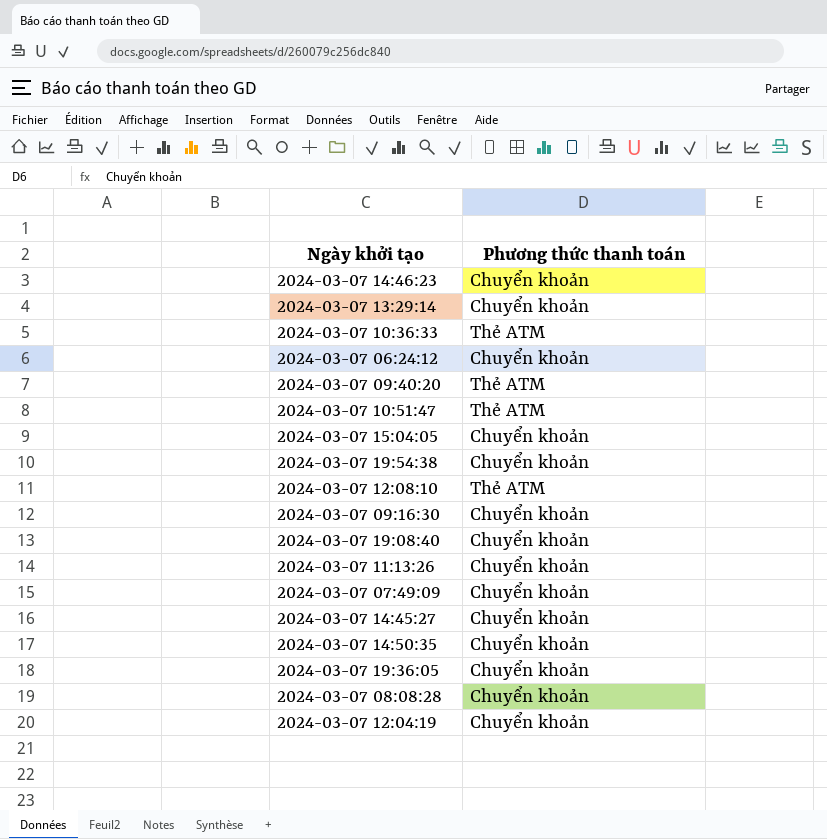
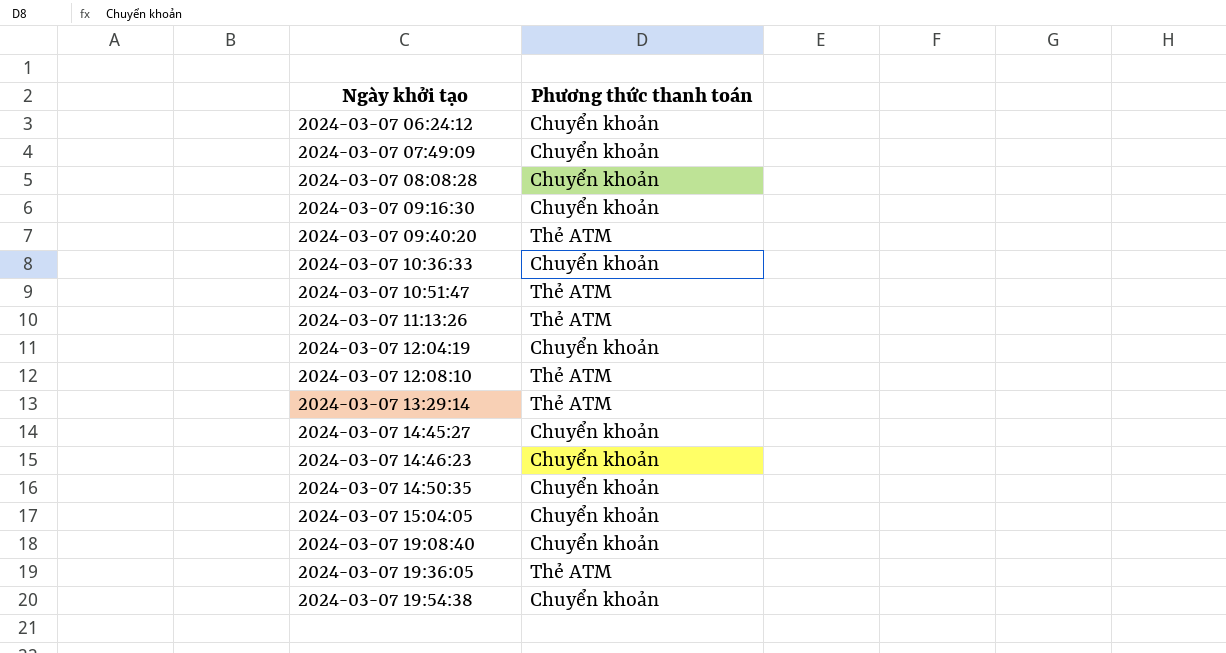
row order: none -> Ngày khởi tạo ascending
2024-03-07 10:36:33 | Phương thức thanh toán: Thẻ ATM -> Chuyển khoản
2024-03-07 11:13:26 | Phương thức thanh toán: Chuyển khoản -> Thẻ ATM
2024-03-07 13:29:14 | Phương thức thanh toán: Chuyển khoản -> Thẻ ATM
2024-03-07 19:36:05 | Phương thức thanh toán: Chuyển khoản -> Thẻ ATM

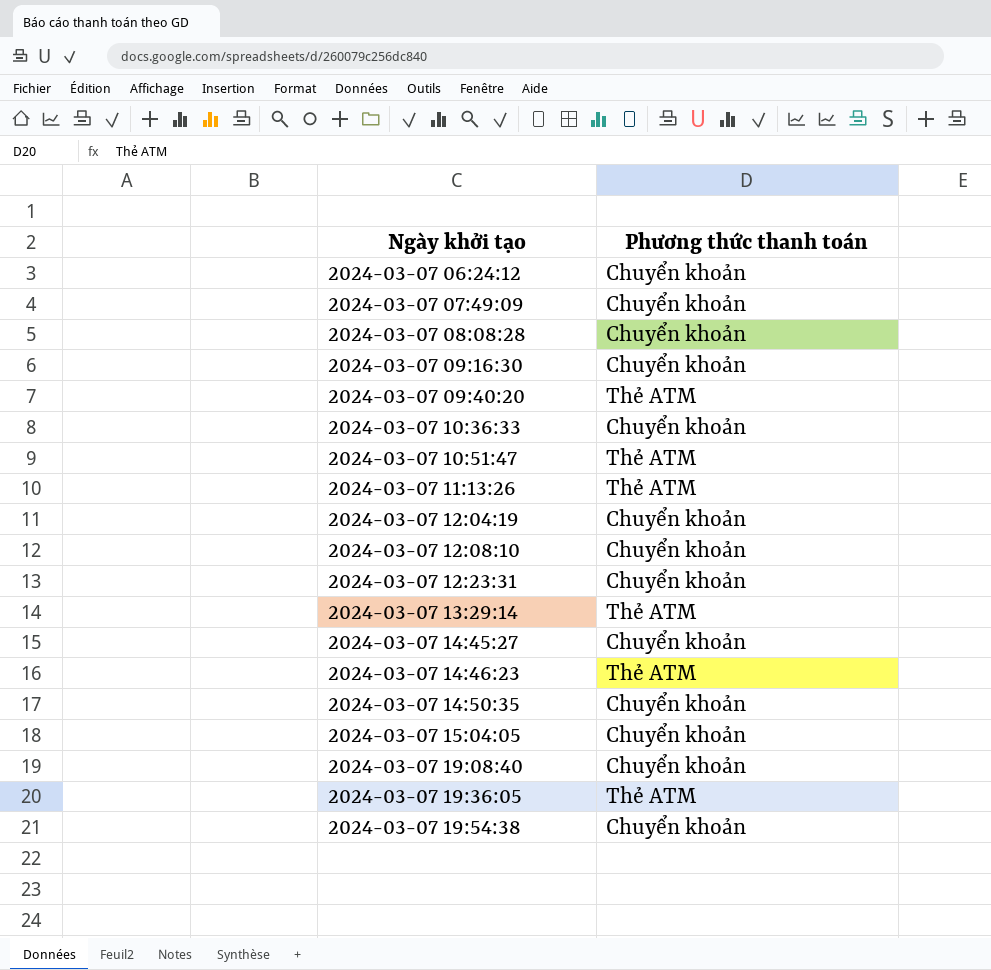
2024-03-07 12:08:10 | Phương thức thanh toán: Thẻ ATM -> Chuyển khoản
row 2024-03-07 12:23:31: none -> Chuyển khoản
2024-03-07 14:46:23 | Phương thức thanh toán: Chuyển khoản -> Thẻ ATM

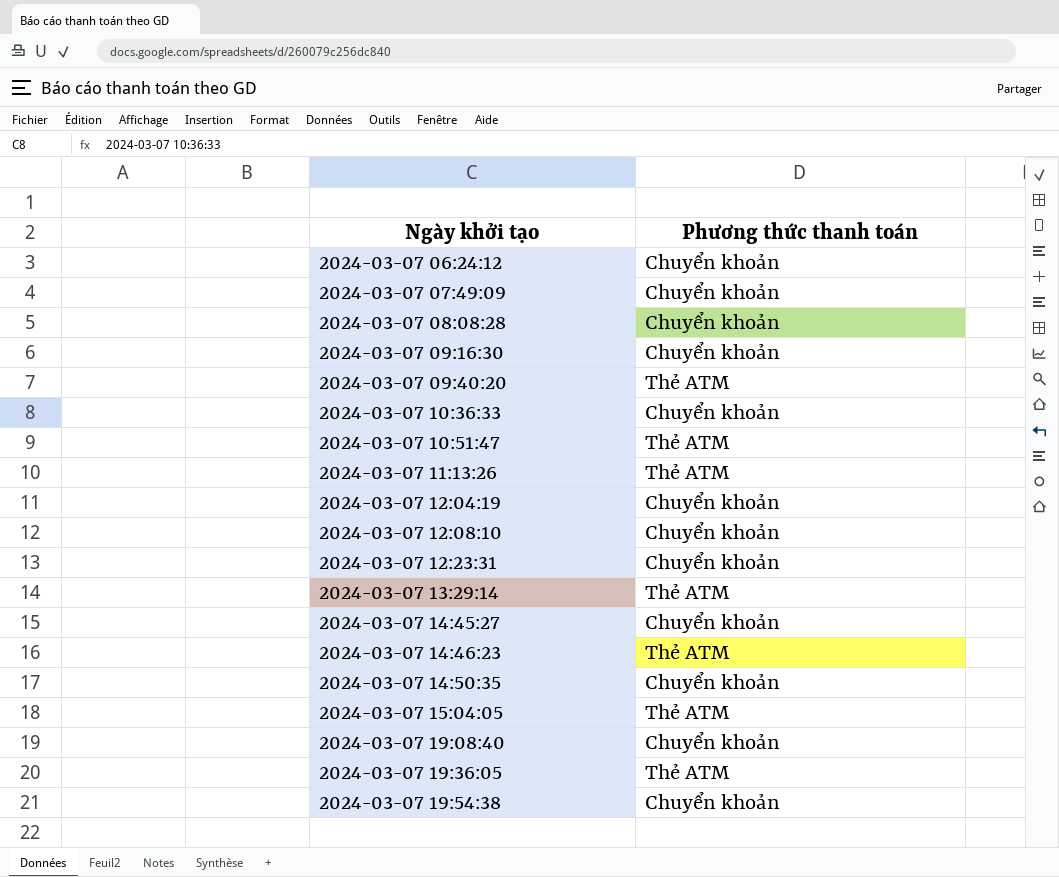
2024-03-07 15:04:05 | Phương thức thanh toán: Chuyển khoản -> Thẻ ATM

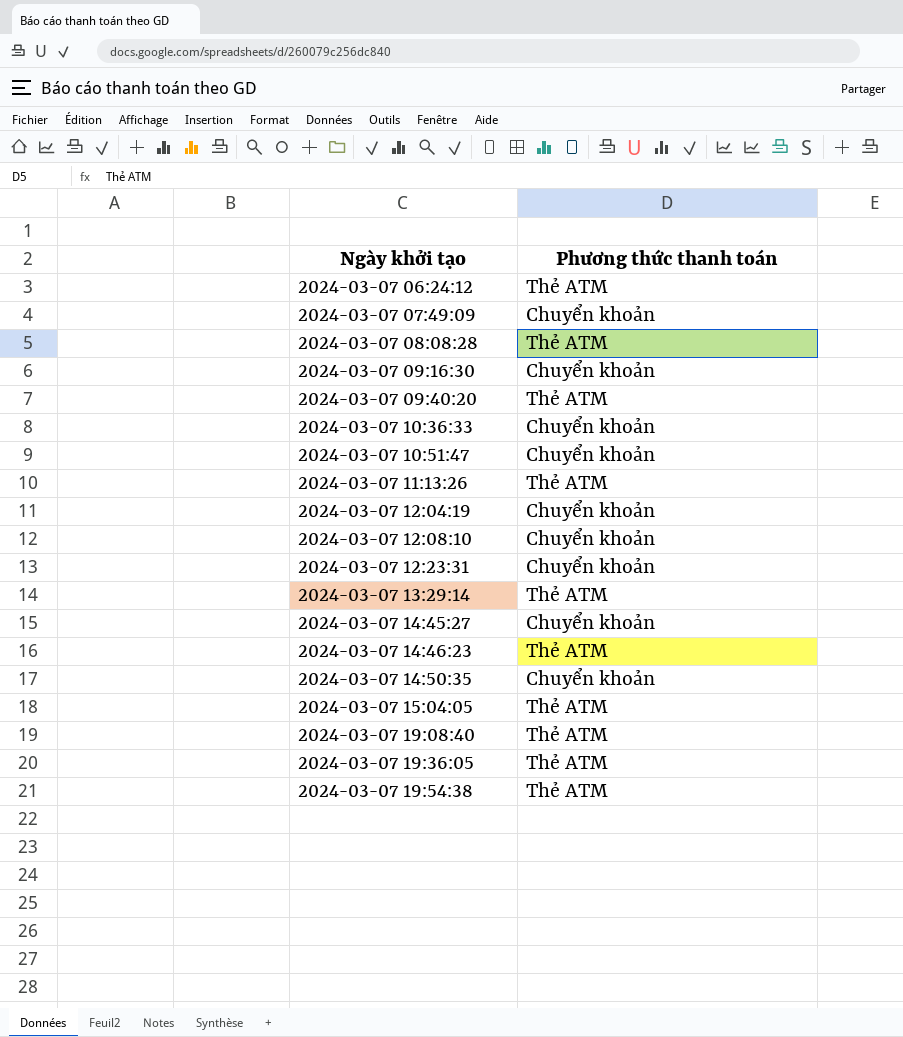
2024-03-07 06:24:12 | Phương thức thanh toán: Chuyển khoản -> Thẻ ATM
2024-03-07 08:08:28 | Phương thức thanh toán: Chuyển khoản -> Thẻ ATM
2024-03-07 10:51:47 | Phương thức thanh toán: Thẻ ATM -> Chuyển khoản
2024-03-07 19:08:40 | Phương thức thanh toán: Chuyển khoản -> Thẻ ATM
2024-03-07 19:54:38 | Phương thức thanh toán: Chuyển khoản -> Thẻ ATM

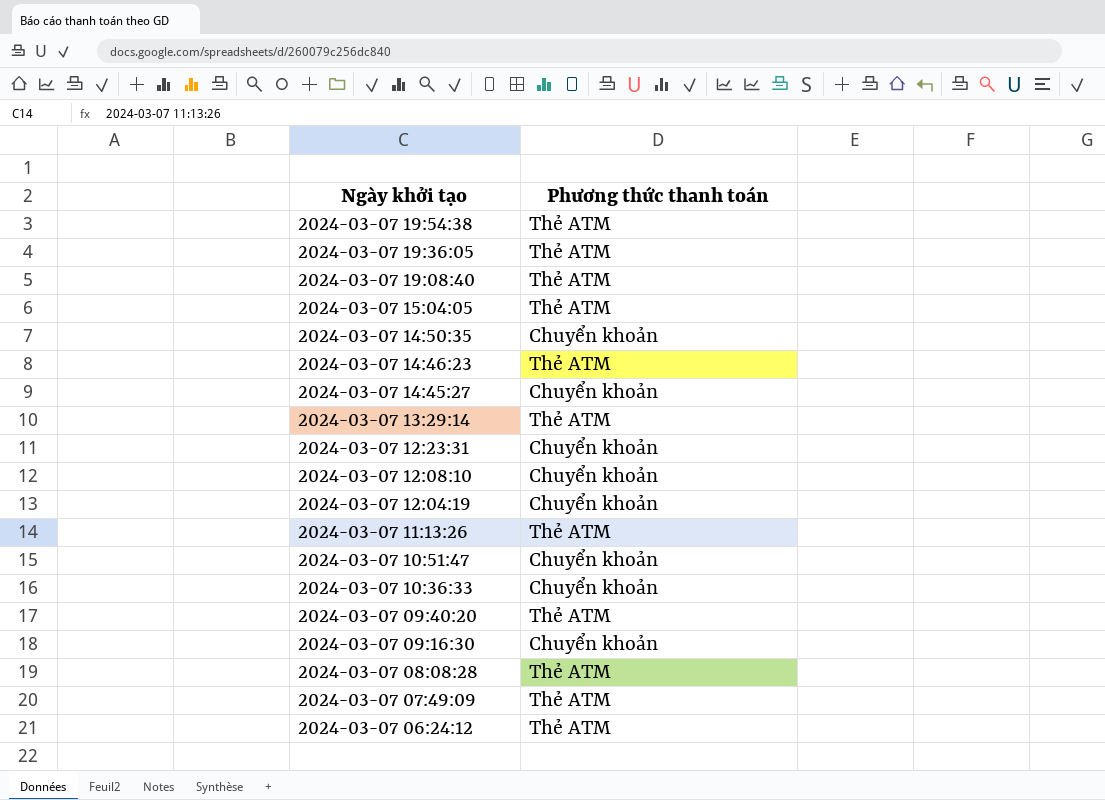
row order: Ngày khởi tạo ascending -> Ngày khởi tạo descending
2024-03-07 07:49:09 | Phương thức thanh toán: Chuyển khoản -> Thẻ ATM

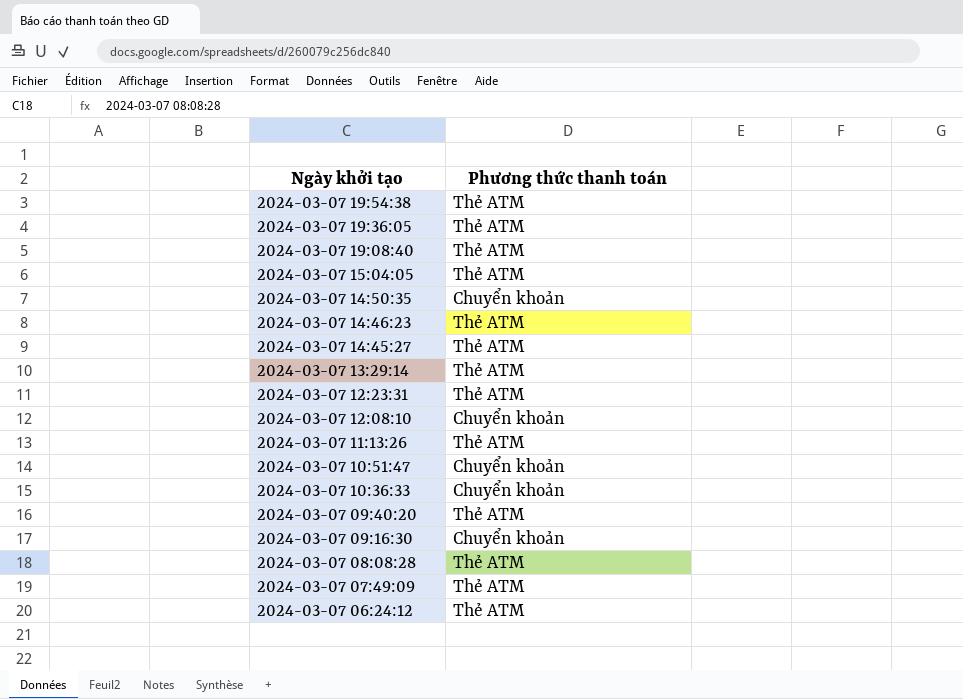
row 2024-03-07 12:04:19: Chuyển khoản -> none
2024-03-07 14:45:27 | Phương thức thanh toán: Chuyển khoản -> Thẻ ATM
2024-03-07 12:23:31 | Phương thức thanh toán: Chuyển khoản -> Thẻ ATM

